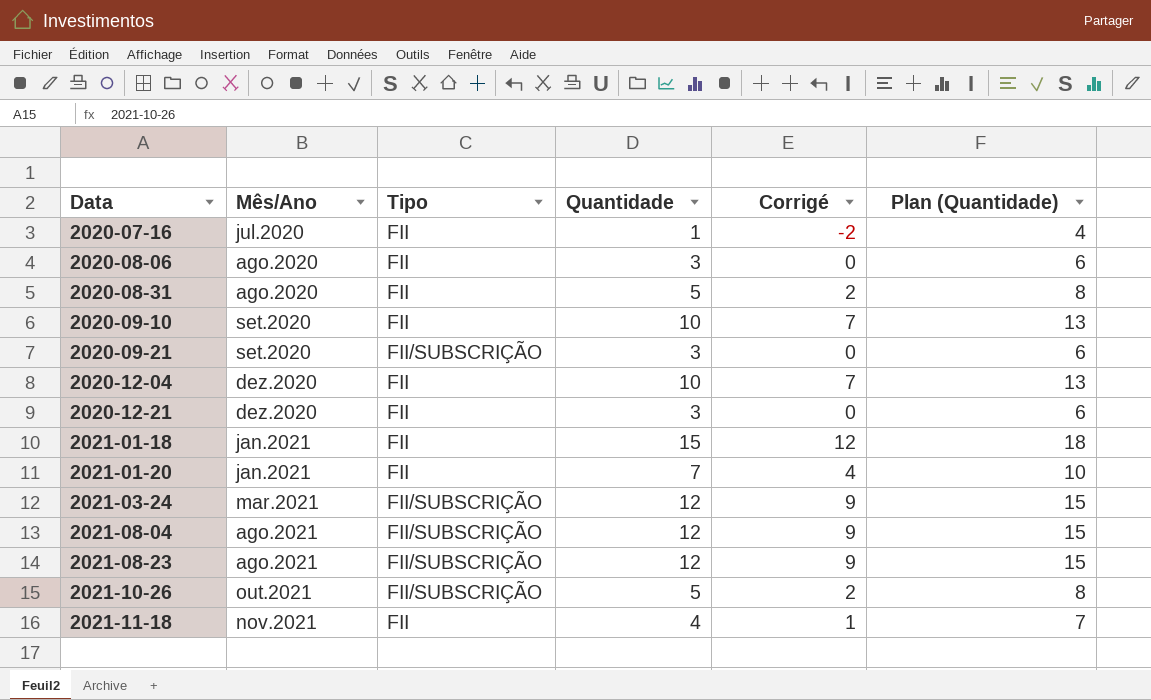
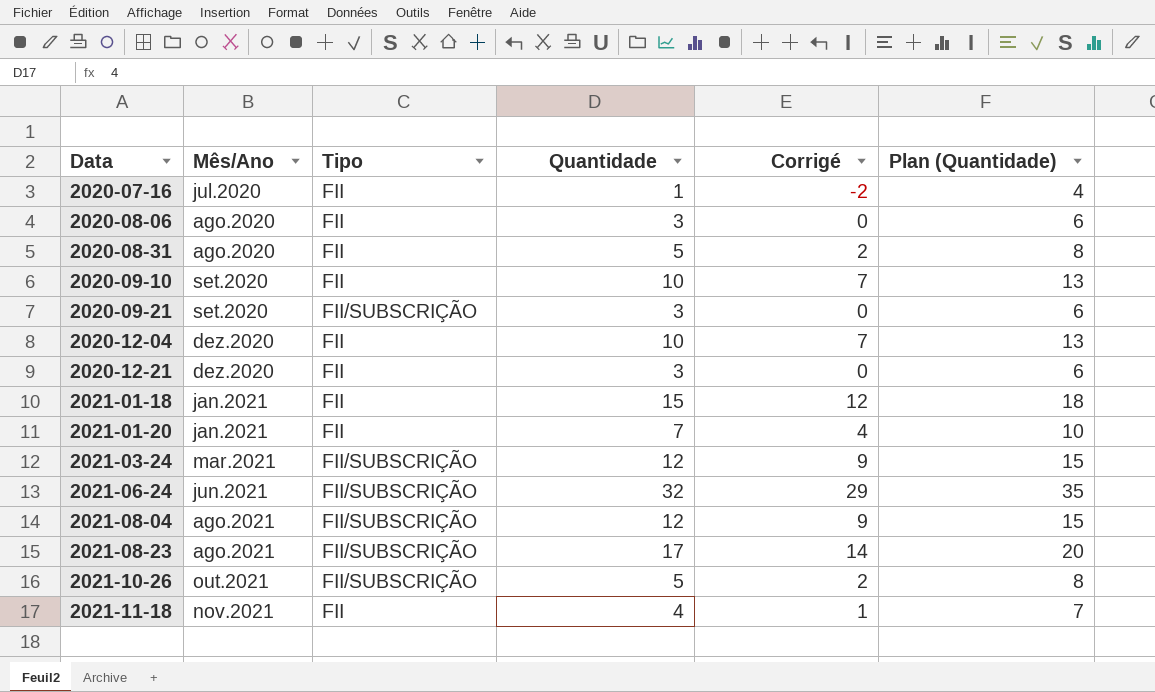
row 2021-06-24: none -> jun.2021 | FII/SUBSCRIÇÃO | 32 | 29 | 35
2021-08-23 | Quantidade: 12 -> 17
2021-08-23 | Corrigé: 9 -> 14
2021-08-23 | Plan (Quantidade): 15 -> 20

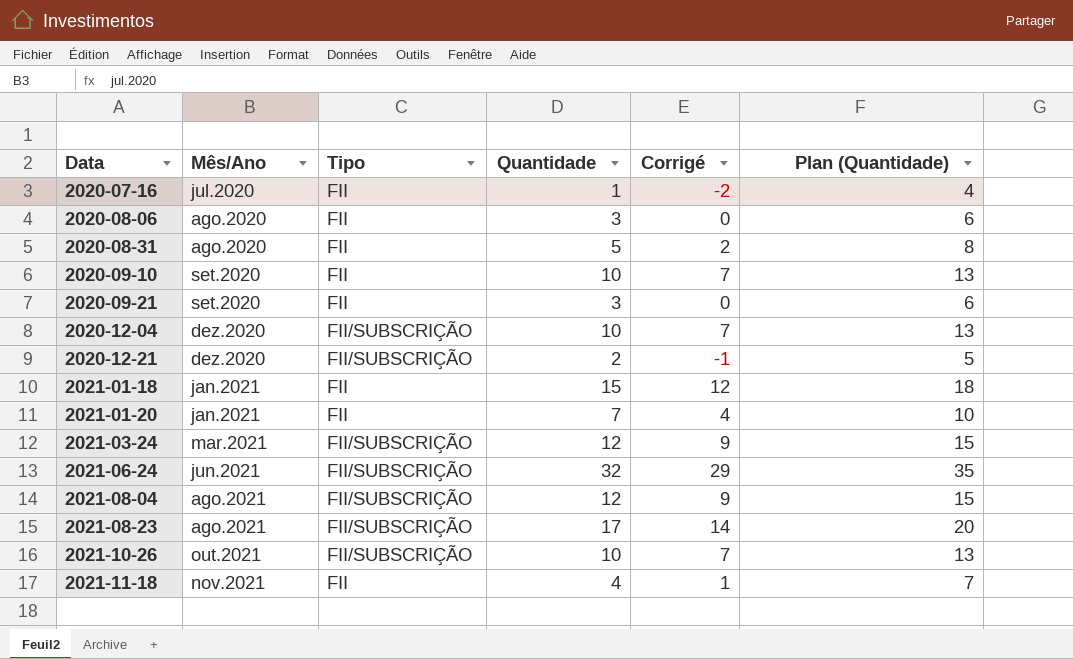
2020-09-21 | Tipo: FII/SUBSCRIÇÃO -> FII
2020-12-04 | Tipo: FII -> FII/SUBSCRIÇÃO
2020-12-21 | Tipo: FII -> FII/SUBSCRIÇÃO
2020-12-21 | Quantidade: 3 -> 2
2020-12-21 | Corrigé: 0 -> -1
2020-12-21 | Plan (Quantidade): 6 -> 5
2021-10-26 | Quantidade: 5 -> 10
2021-10-26 | Corrigé: 2 -> 7
2021-10-26 | Plan (Quantidade): 8 -> 13

